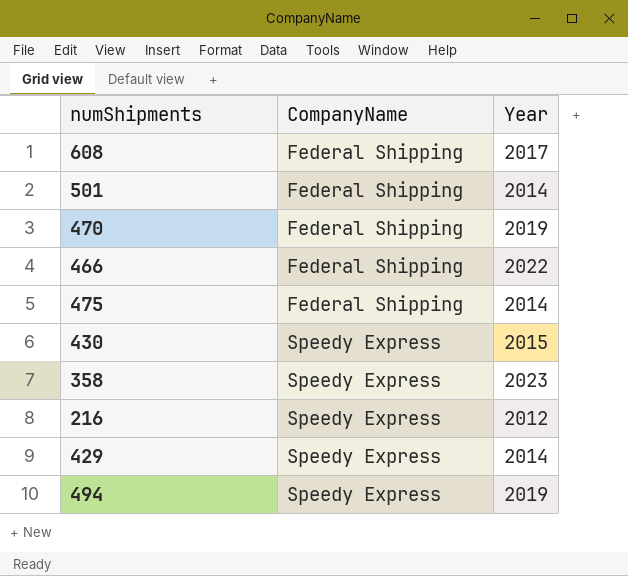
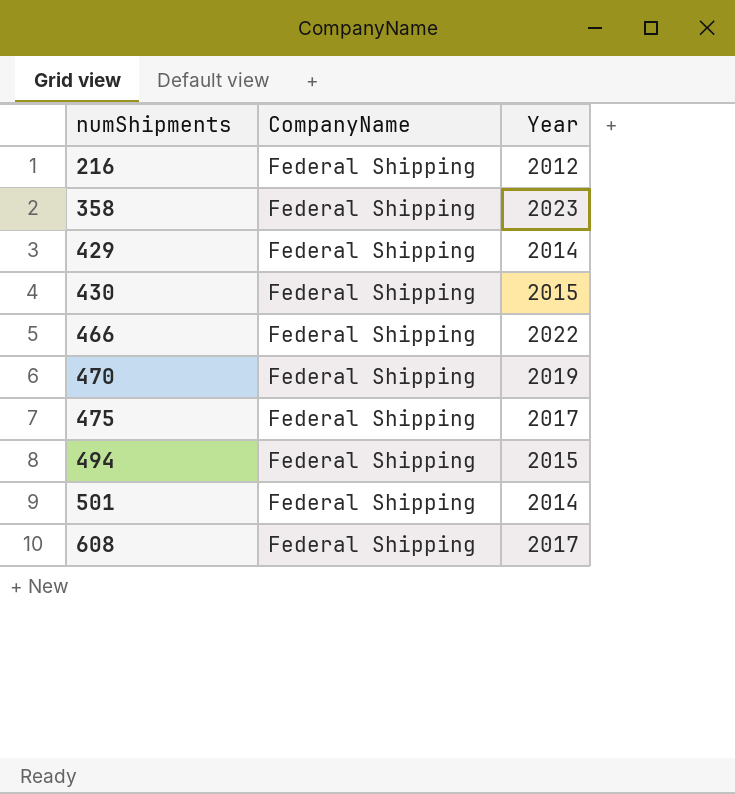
row order: CompanyName ascending -> numShipments ascending
216 | CompanyName: Speedy Express -> Federal Shipping
358 | CompanyName: Speedy Express -> Federal Shipping
429 | CompanyName: Speedy Express -> Federal Shipping
430 | CompanyName: Speedy Express -> Federal Shipping
475 | Year: 2014 -> 2017
494 | CompanyName: Speedy Express -> Federal Shipping
494 | Year: 2019 -> 2015

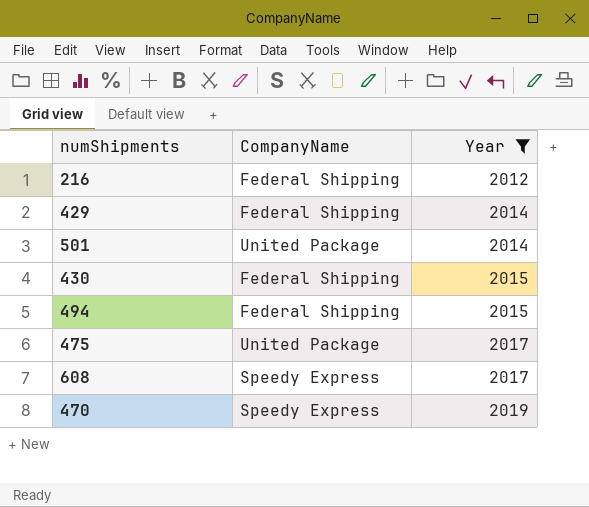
filter: none -> Year <= 2019
row order: numShipments ascending -> Year ascending
501 | CompanyName: Federal Shipping -> United Package
475 | CompanyName: Federal Shipping -> United Package
608 | CompanyName: Federal Shipping -> Speedy Express
470 | CompanyName: Federal Shipping -> Speedy Express

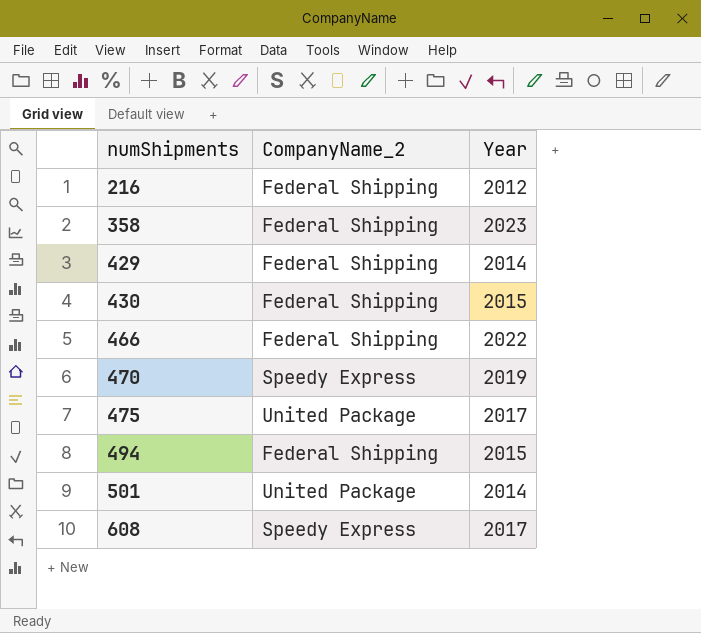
filter: Year <= 2019 -> none
row order: Year ascending -> numShipments ascending
column name: CompanyName -> CompanyName_2

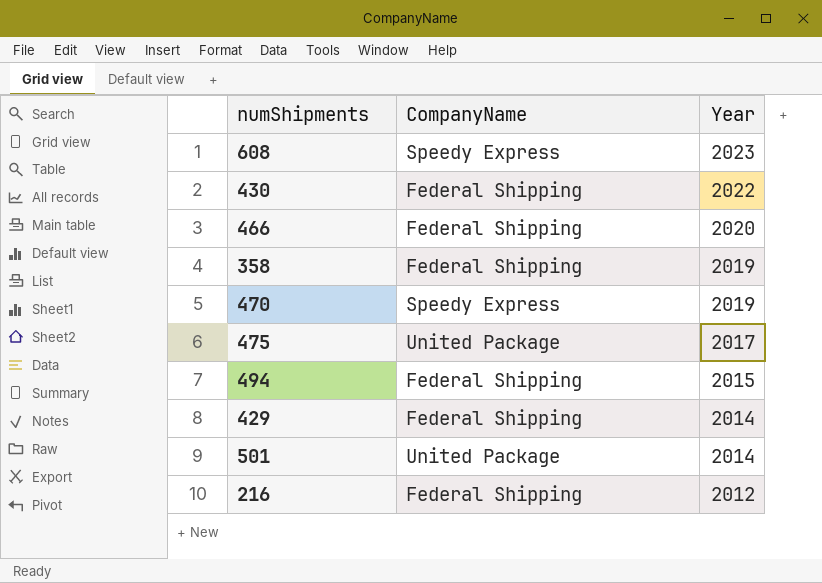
row order: numShipments ascending -> Year descending
column name: CompanyName_2 -> CompanyName
608 | Year: 2017 -> 2023
430 | Year: 2015 -> 2022
466 | Year: 2022 -> 2020
358 | Year: 2023 -> 2019

